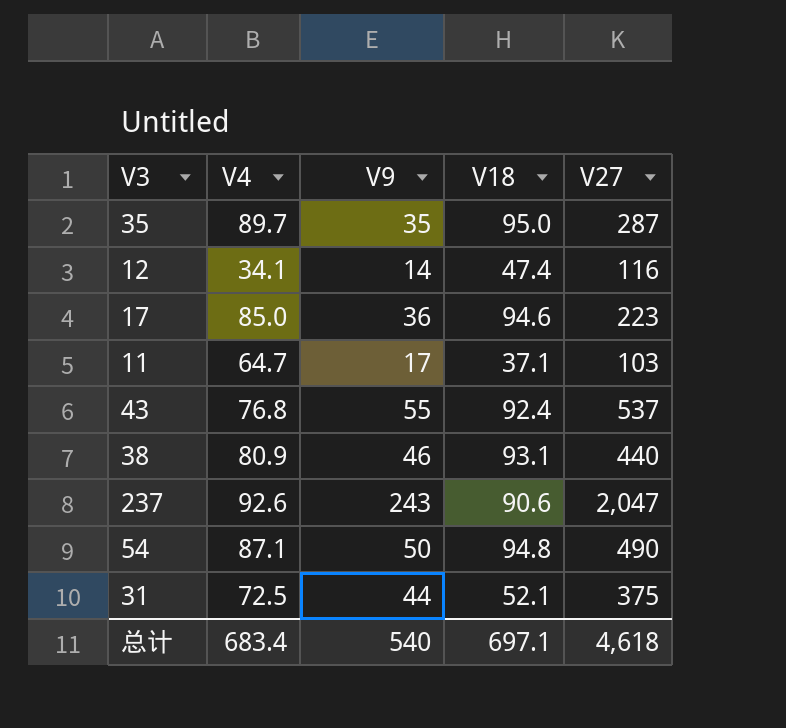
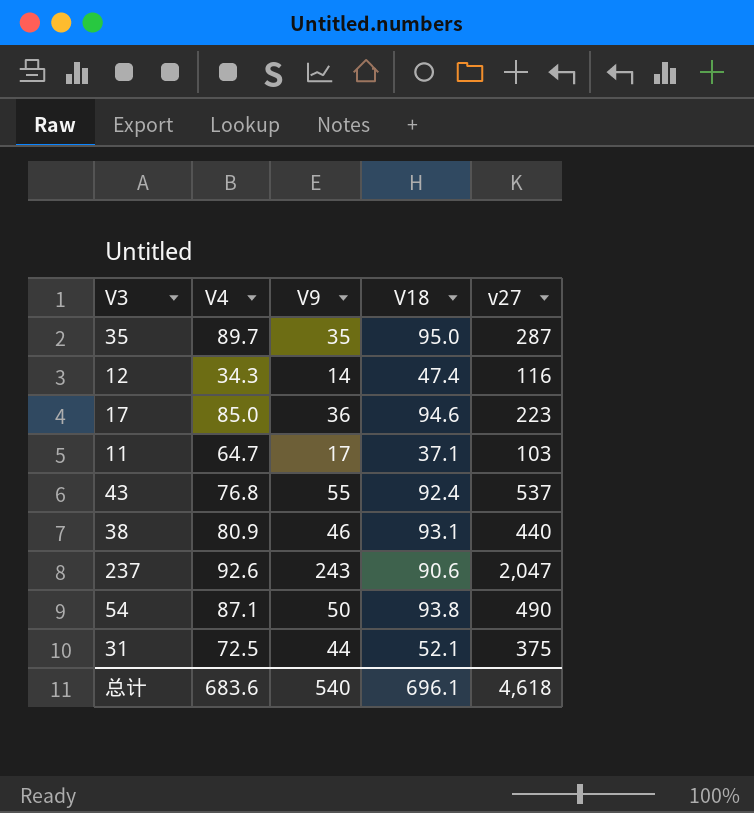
column name: V27 -> v27
12 | V4: 34.1 -> 34.3
54 | V18: 94.8 -> 93.8
总计 | V4: 683.4 -> 683.6
总计 | V18: 697.1 -> 696.1

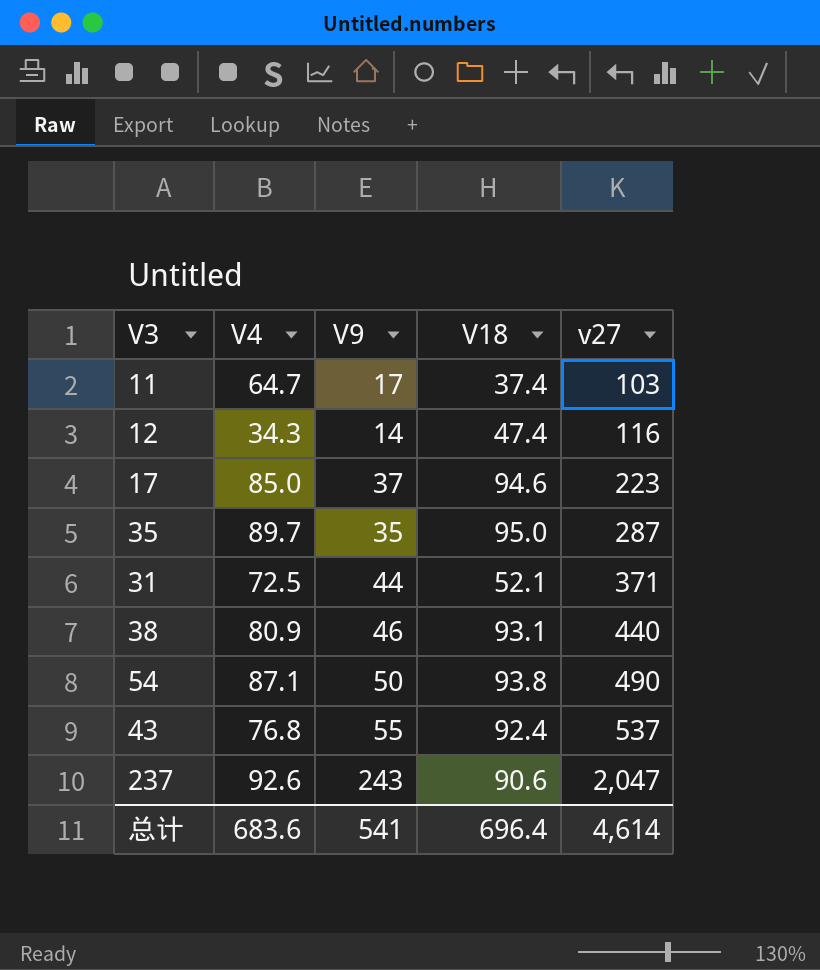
row order: none -> v27 ascending
11 | V18: 37.1 -> 37.4
17 | V9: 36 -> 37
31 | v27: 375 -> 371
总计 | V9: 540 -> 541
总计 | V18: 696.1 -> 696.4
总计 | v27: 4,618 -> 4,614

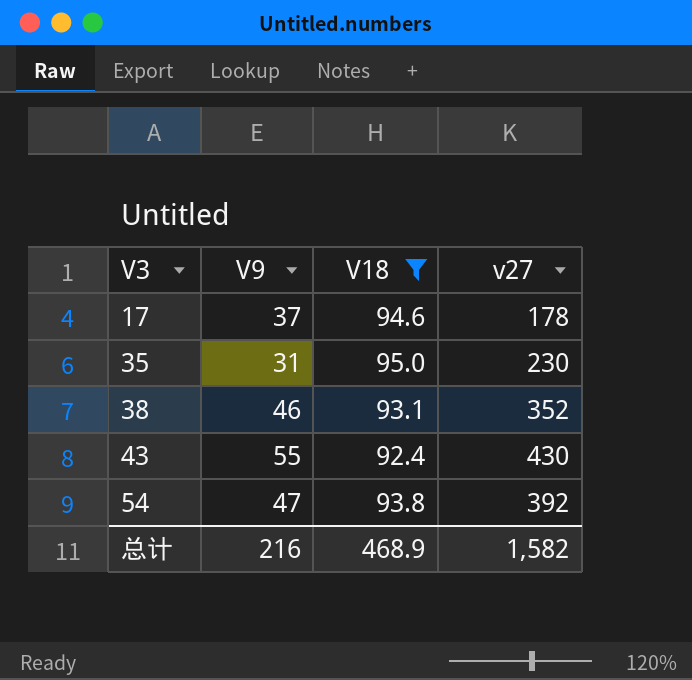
filter: none -> V18 >= 92.4
row order: v27 ascending -> V3 ascending
column V4 | position: 2 -> none
17 | v27: 223 -> 178
35 | V9: 35 -> 31
35 | v27: 287 -> 230
38 | v27: 440 -> 352
43 | v27: 537 -> 430
54 | V9: 50 -> 47
54 | v27: 490 -> 392
总计 | V9: 541 -> 216
总计 | V18: 696.4 -> 468.9
总计 | v27: 4,614 -> 1,582

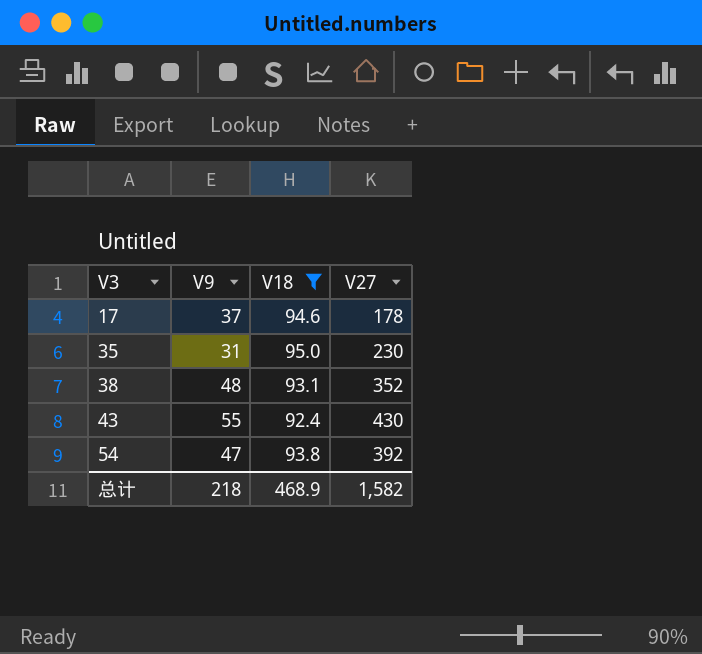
column name: v27 -> V27
38 | V9: 46 -> 48
总计 | V9: 216 -> 218

